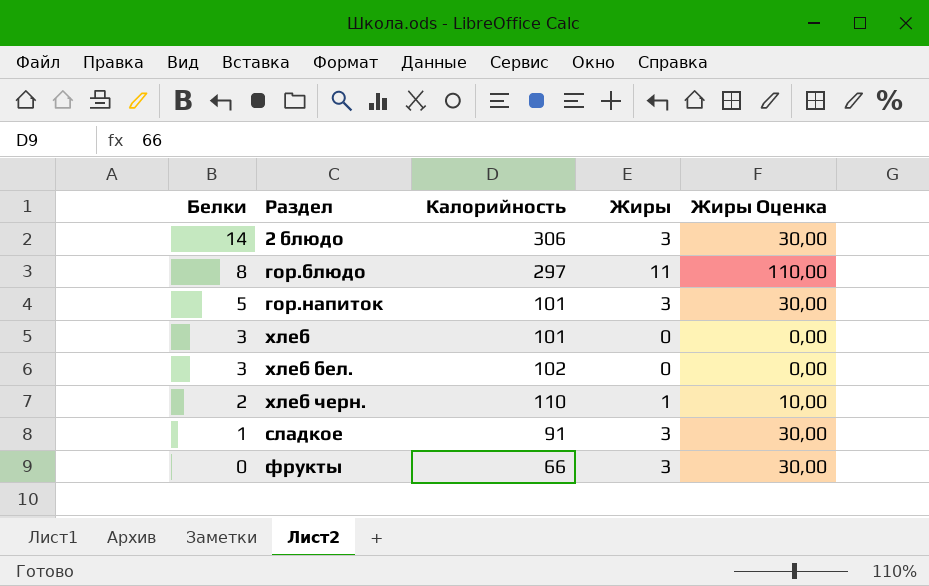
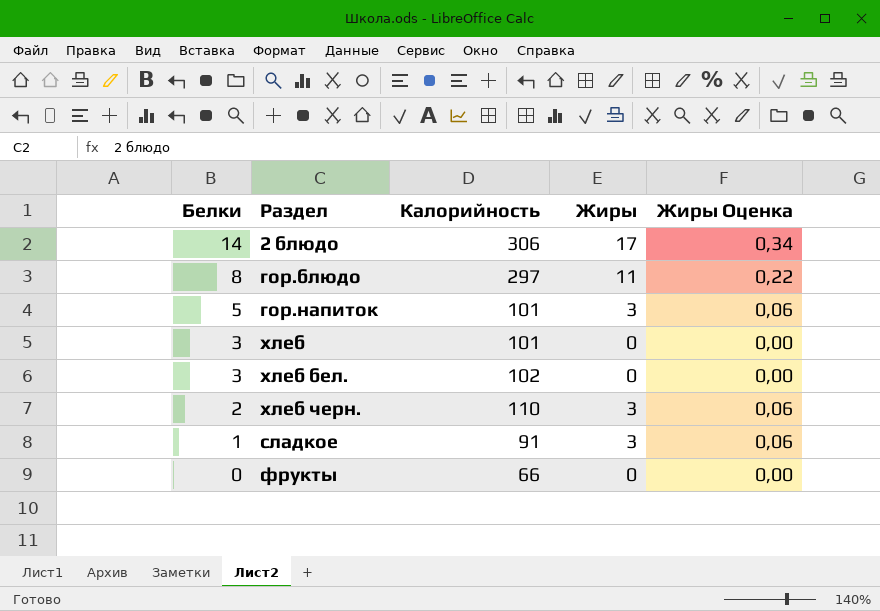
column Жиры Оценка | formula: [Жиры] * 10 -> [Жиры] * 0,02
2 блюдо | Жиры: 3 -> 17
хлеб черн. | Жиры: 1 -> 3
фрукты | Жиры: 3 -> 0

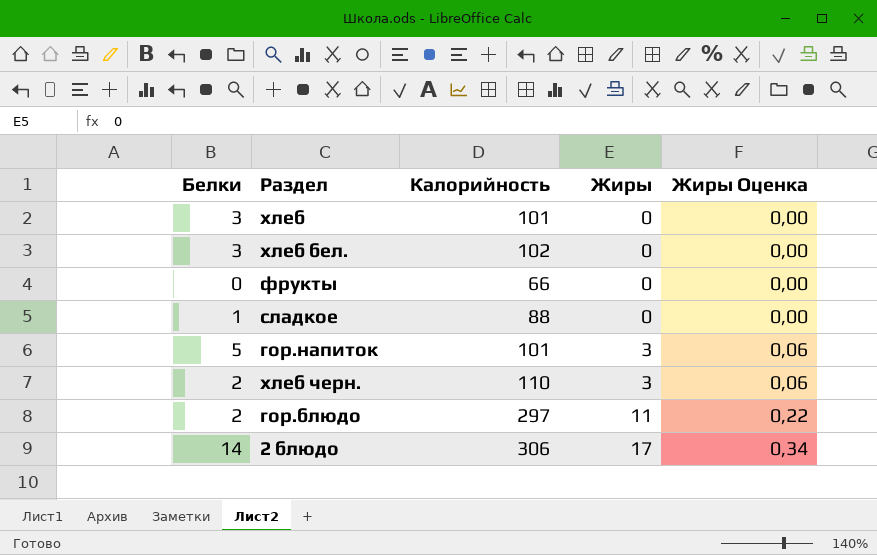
row order: Белки descending -> Жиры ascending
сладкое | Калорийность: 91 -> 88
сладкое | Жиры: 3 -> 0
сладкое | Жиры Оценка: 0,06 -> 0,00
гор.блюдо | Белки: 8 -> 2

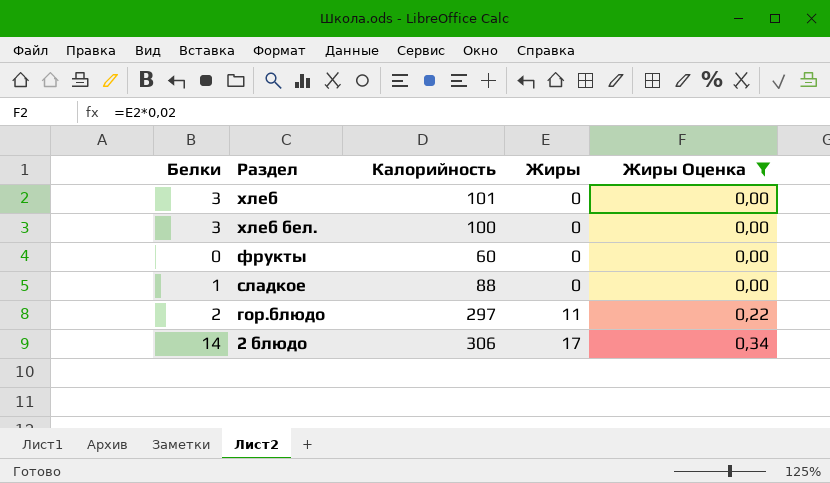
filter: none -> Жиры Оценка != 0,06
хлеб бел. | Калорийность: 102 -> 100
фрукты | Калорийность: 66 -> 60

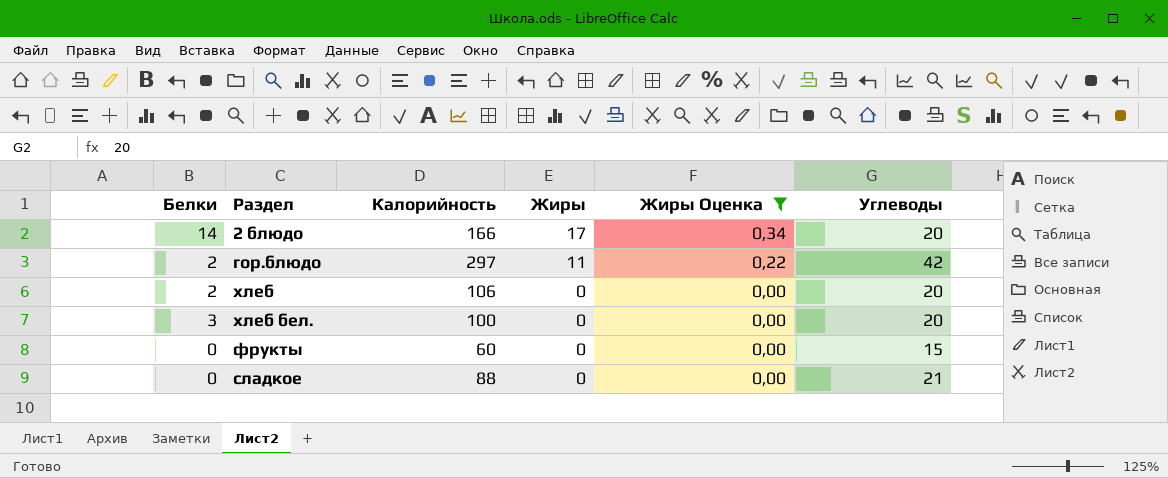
row order: Жиры ascending -> Жиры descending
column Углеводы | position: none -> 6
2 блюдо | Калорийность: 306 -> 166
хлеб | Белки: 3 -> 2
хлеб | Калорийность: 101 -> 106
сладкое | Белки: 1 -> 0

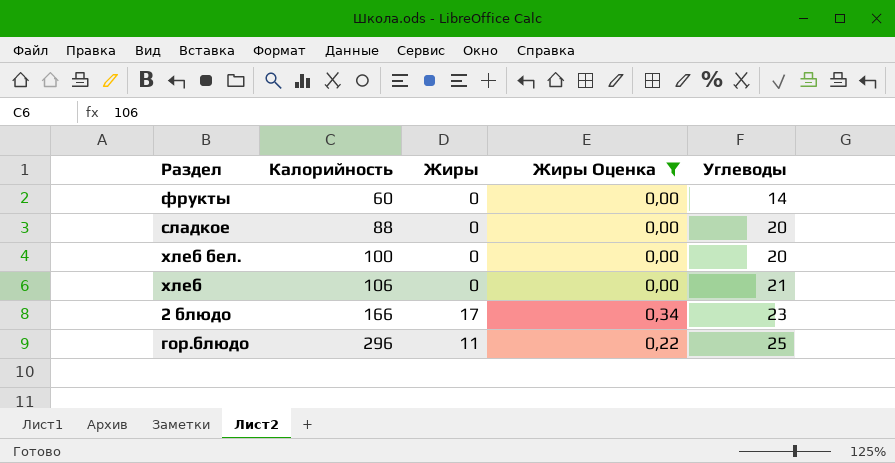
row order: Жиры descending -> Калорийность ascending
column Белки | position: 1 -> none
фрукты | Углеводы: 15 -> 14
сладкое | Углеводы: 21 -> 20
хлеб | Углеводы: 20 -> 21
2 блюдо | Углеводы: 20 -> 23
гор.блюдо | Калорийность: 297 -> 296
гор.блюдо | Углеводы: 42 -> 25

